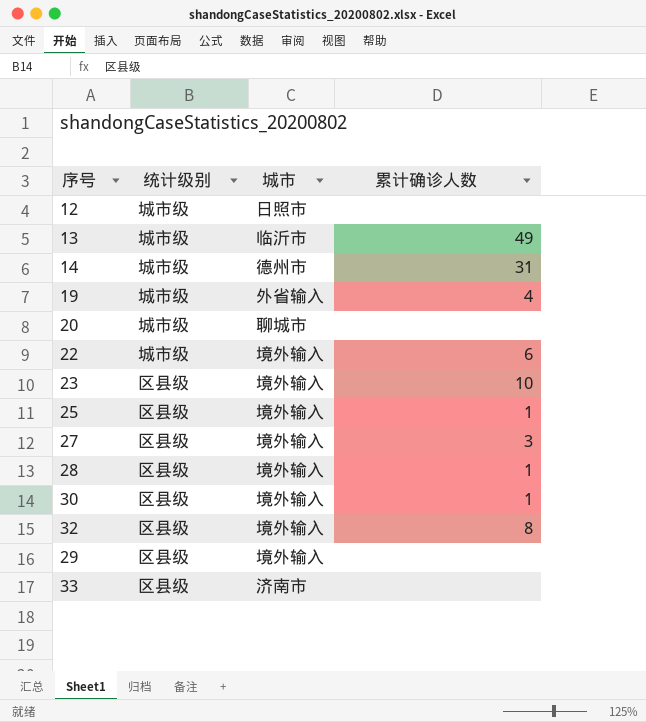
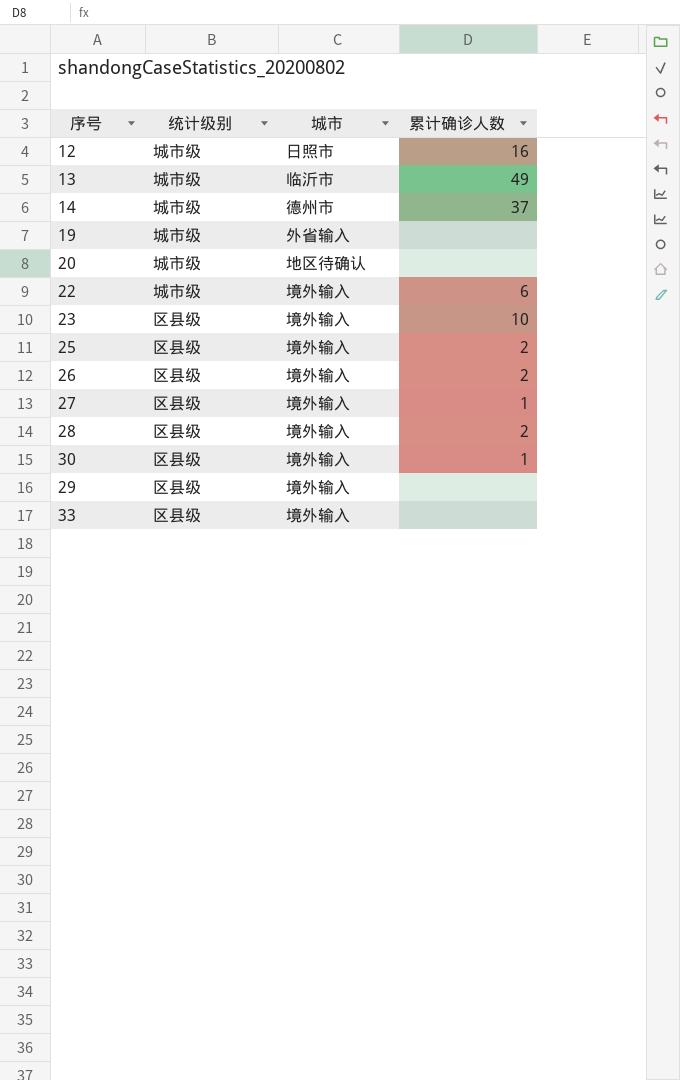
row 32: 区县级 | 境外输入 | 8 -> none
12 | 累计确诊人数: none -> 16
14 | 累计确诊人数: 31 -> 37
19 | 累计确诊人数: 4 -> none
20 | 城市: 聊城市 -> 地区待确认
25 | 累计确诊人数: 1 -> 2
row 26: none -> 区县级 | 境外输入 | 2
27 | 累计确诊人数: 3 -> 1
28 | 累计确诊人数: 1 -> 2
33 | 城市: 济南市 -> 境外输入

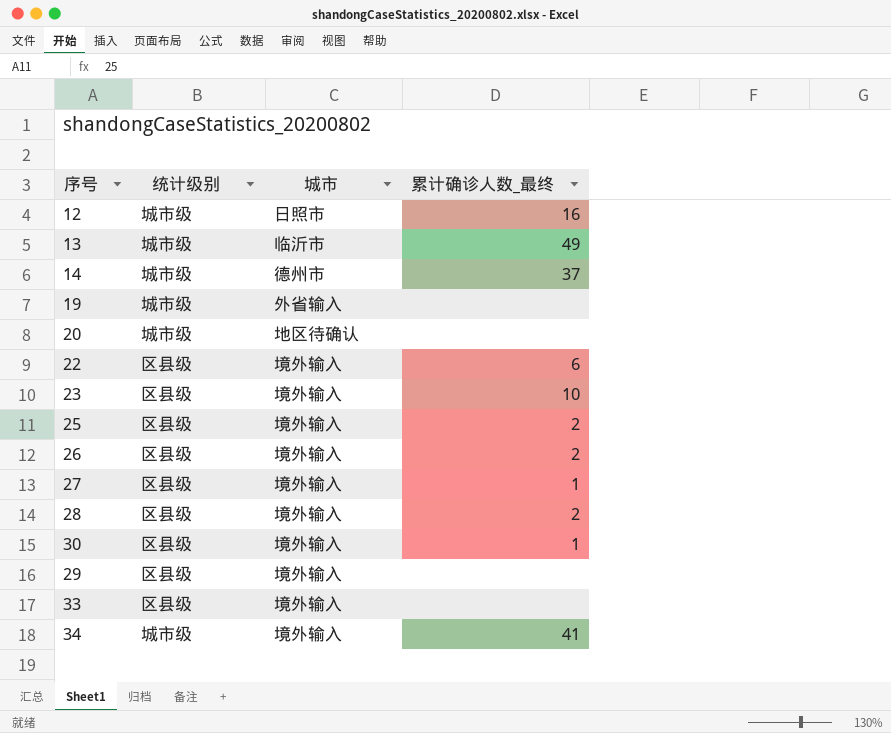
column name: 累计确诊人数 -> 累计确诊人数_最终
22 | 统计级别: 城市级 -> 区县级
row 34: none -> 城市级 | 境外输入 | 41

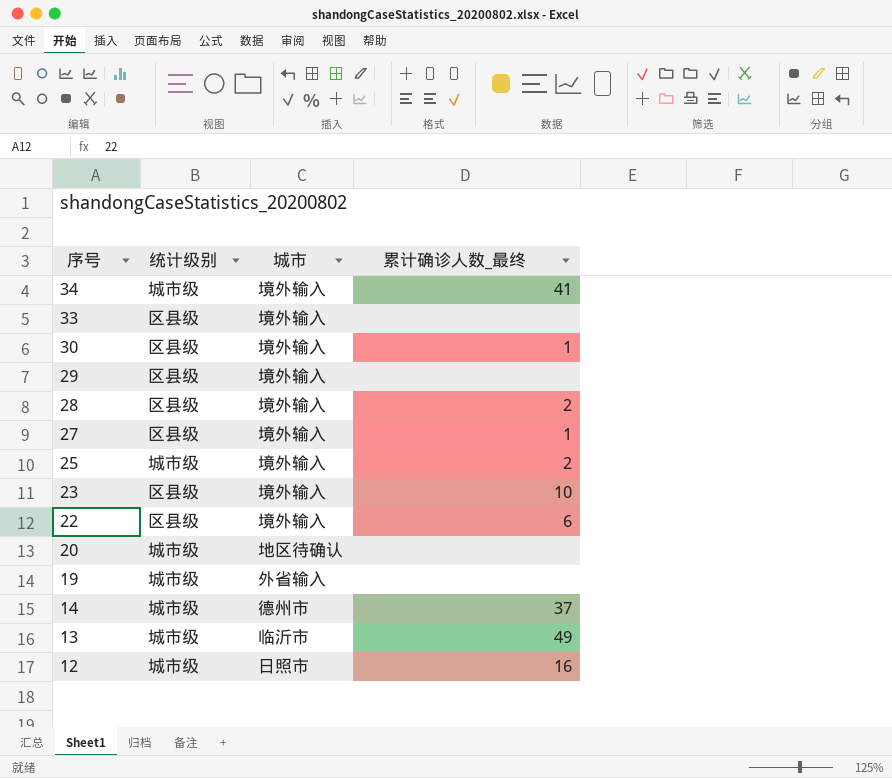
row order: none -> 序号 descending
row 26: 区县级 | 境外输入 | 2 -> none
25 | 统计级别: 区县级 -> 城市级

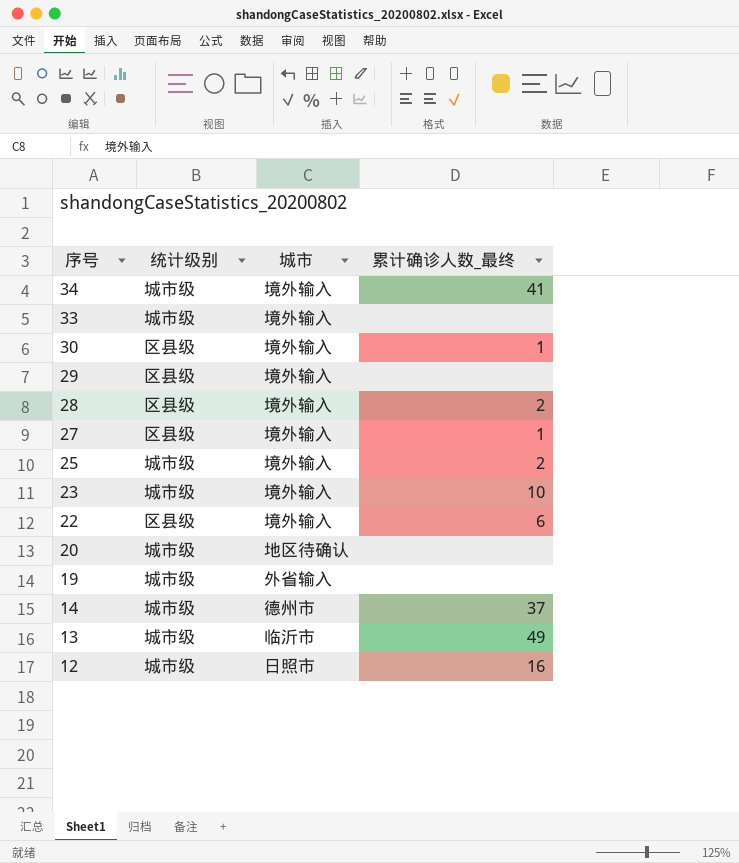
33 | 统计级别: 区县级 -> 城市级
23 | 统计级别: 区县级 -> 城市级

